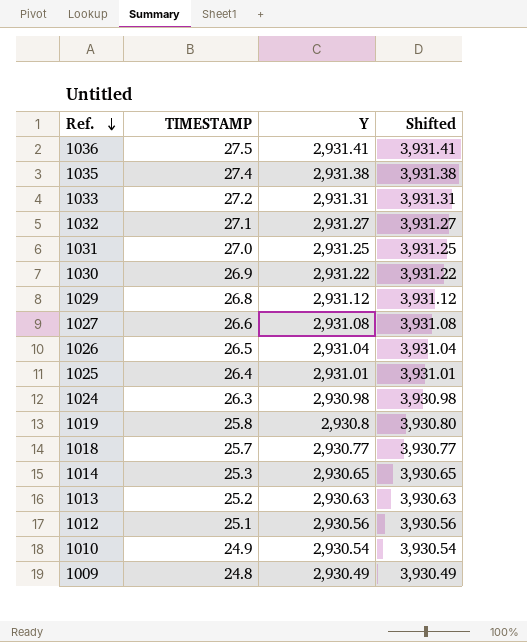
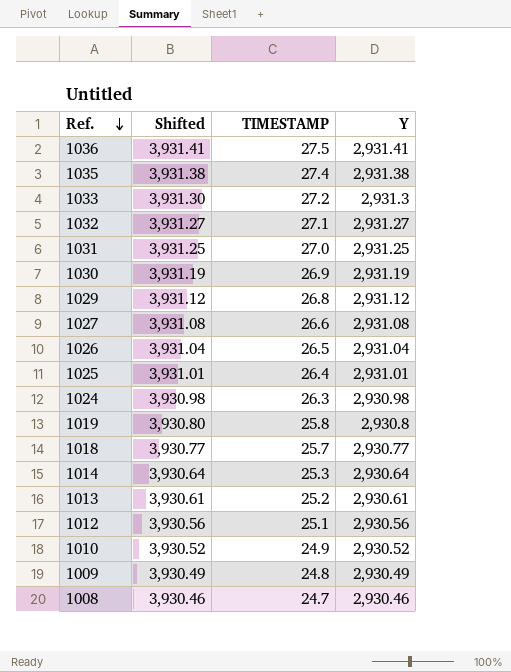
column Shifted | position: 4 -> 2
1033 | Shifted: 3,931.31 -> 3,931.30
1033 | Y: 2,931.31 -> 2,931.3
1030 | Shifted: 3,931.22 -> 3,931.19
1030 | Y: 2,931.22 -> 2,931.19
1014 | Shifted: 3,930.65 -> 3,930.64
1014 | Y: 2,930.65 -> 2,930.64
1013 | Shifted: 3,930.63 -> 3,930.61
1013 | Y: 2,930.63 -> 2,930.61
1010 | Shifted: 3,930.54 -> 3,930.52
1010 | Y: 2,930.54 -> 2,930.52
row 1008: none -> 3,930.46 | 24.7 | 2,930.46

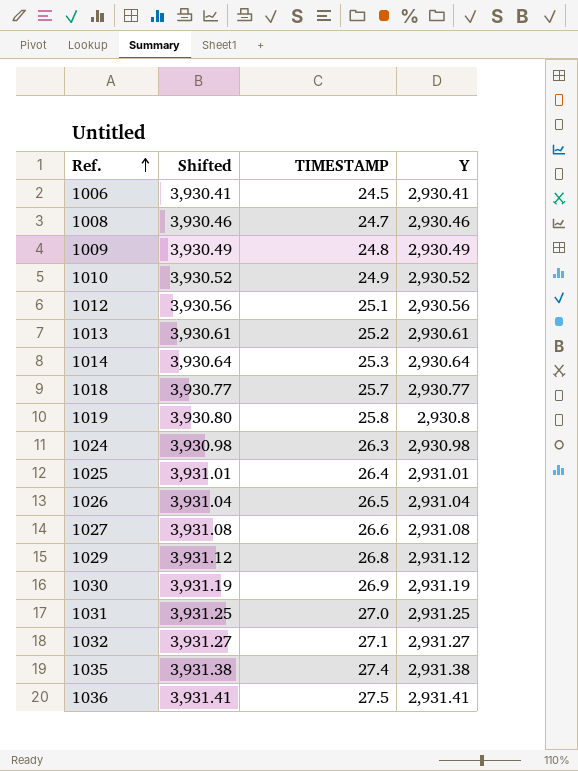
row order: Ref. descending -> Ref. ascending
row 1033: 3,931.30 | 27.2 | 2,931.3 -> none
row 1006: none -> 3,930.41 | 24.5 | 2,930.41

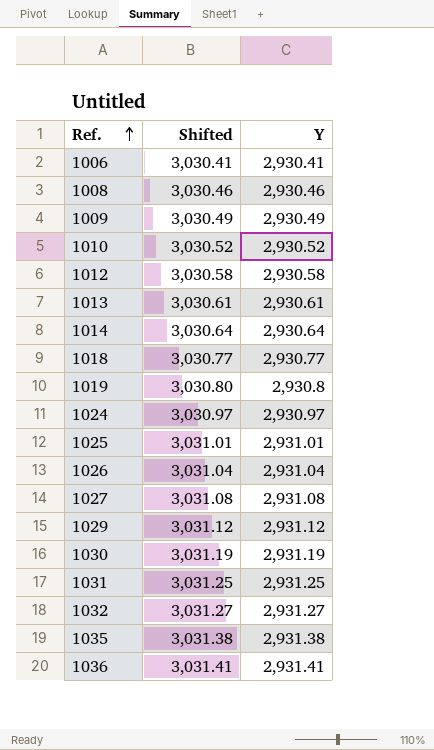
column TIMESTAMP | position: 3 -> none
column Shifted | formula: [Y] + 1000 -> [Y] + 100
1012 | Y: 2,930.56 -> 2,930.58
1024 | Y: 2,930.98 -> 2,930.97

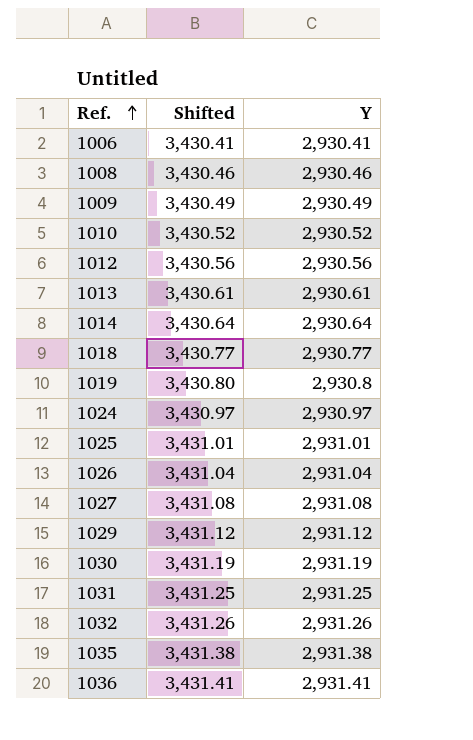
column Shifted | formula: [Y] + 100 -> [Y] + 500
1012 | Y: 2,930.58 -> 2,930.56
1032 | Y: 2,931.27 -> 2,931.26

